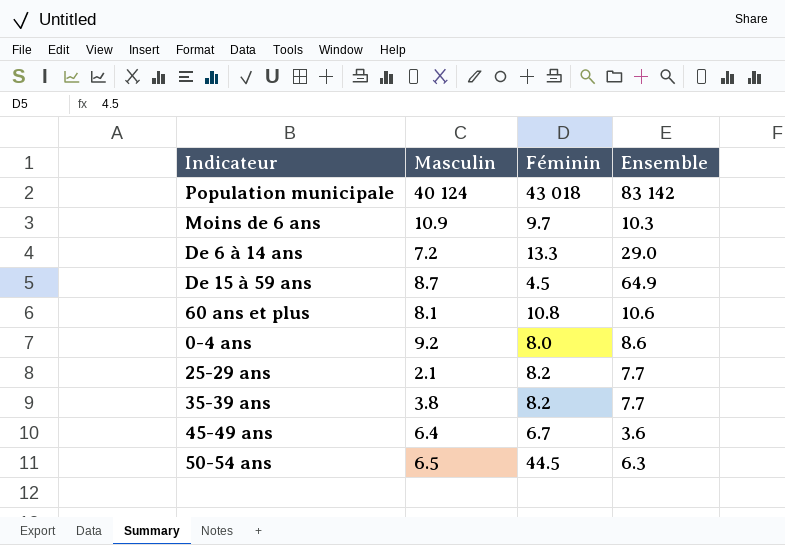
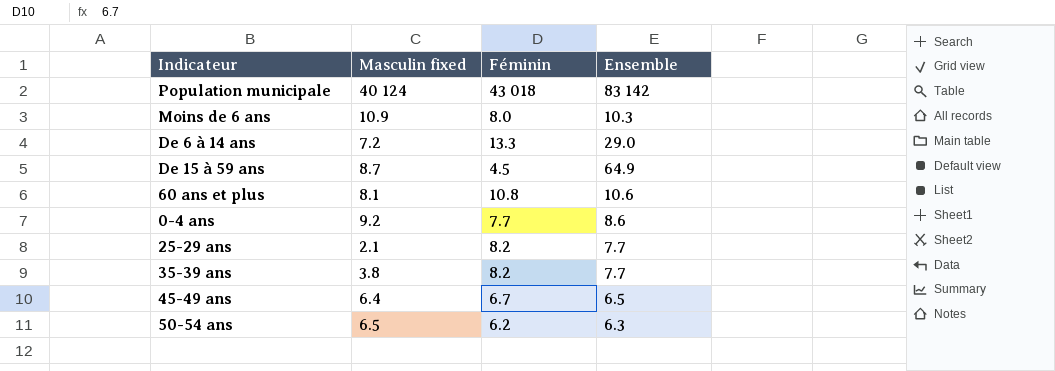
column name: Masculin -> Masculin fixed
Moins de 6 ans | Féminin: 9.7 -> 8.0
0-4 ans | Féminin: 8.0 -> 7.7
45-49 ans | Ensemble: 3.6 -> 6.5
50-54 ans | Féminin: 44.5 -> 6.2

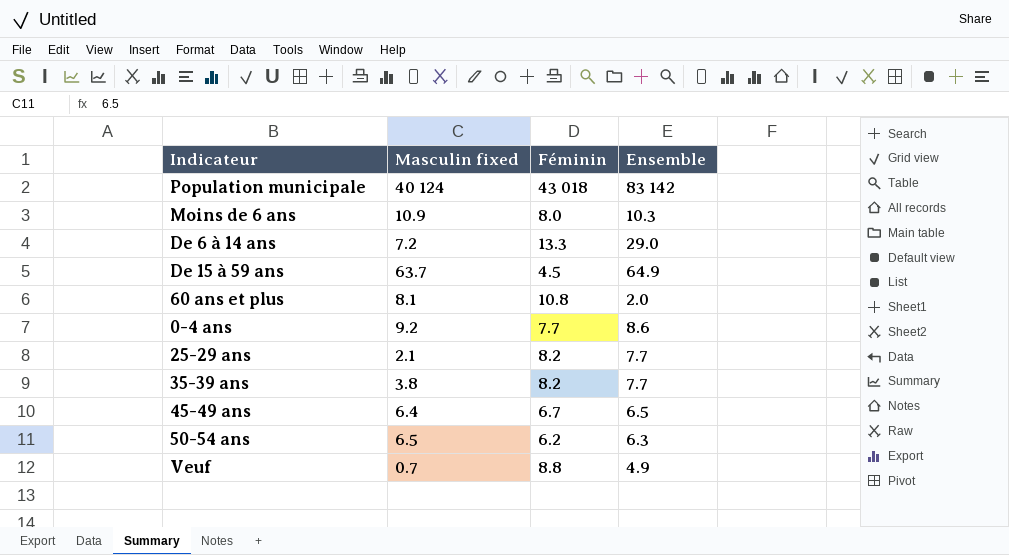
De 15 à 59 ans | Masculin fixed: 8.7 -> 63.7
60 ans et plus | Ensemble: 10.6 -> 2.0
row Veuf: none -> 0.7 | 8.8 | 4.9

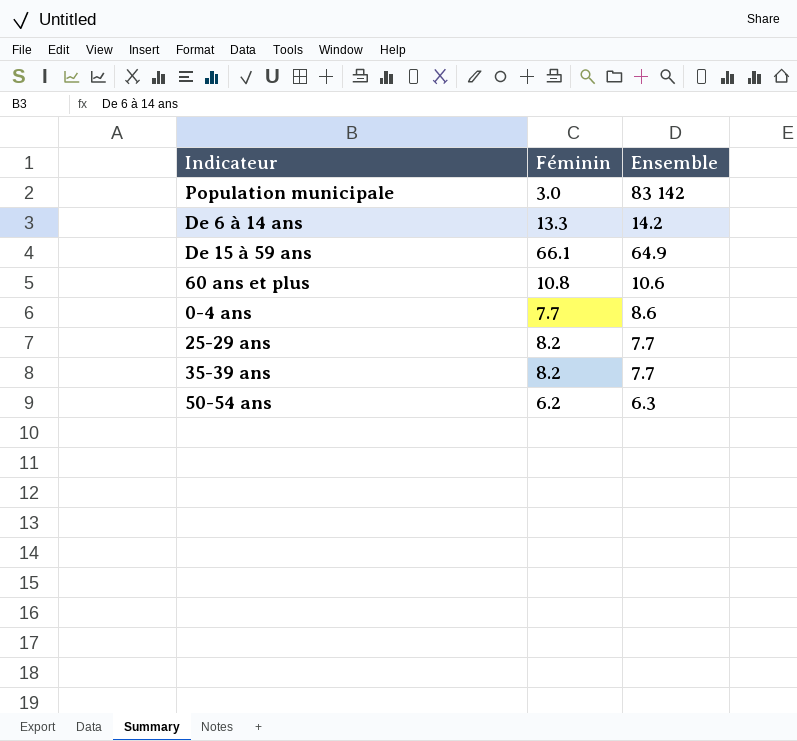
column Masculin fixed | position: 2 -> none
row Moins de 6 ans: 10.9 | 8.0 | 10.3 -> none
row 45-49 ans: 6.4 | 6.7 | 6.5 -> none
row Veuf: 0.7 | 8.8 | 4.9 -> none
Population municipale | Féminin: 43 018 -> 3.0
De 6 à 14 ans | Ensemble: 29.0 -> 14.2
De 15 à 59 ans | Féminin: 4.5 -> 66.1
60 ans et plus | Ensemble: 2.0 -> 10.6

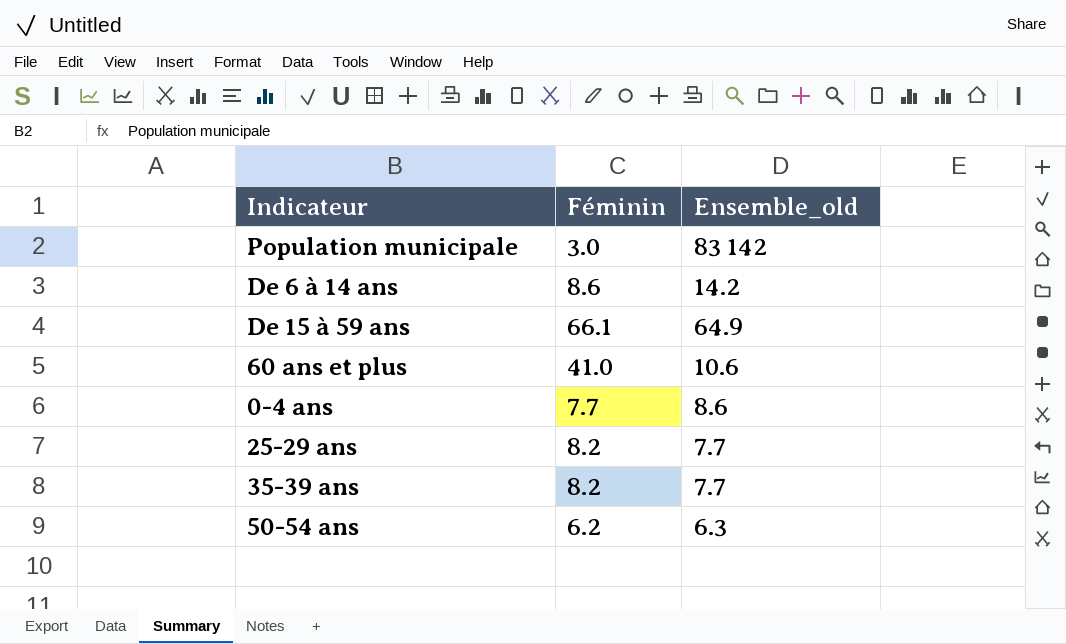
column name: Ensemble -> Ensemble_old
De 6 à 14 ans | Féminin: 13.3 -> 8.6
60 ans et plus | Féminin: 10.8 -> 41.0

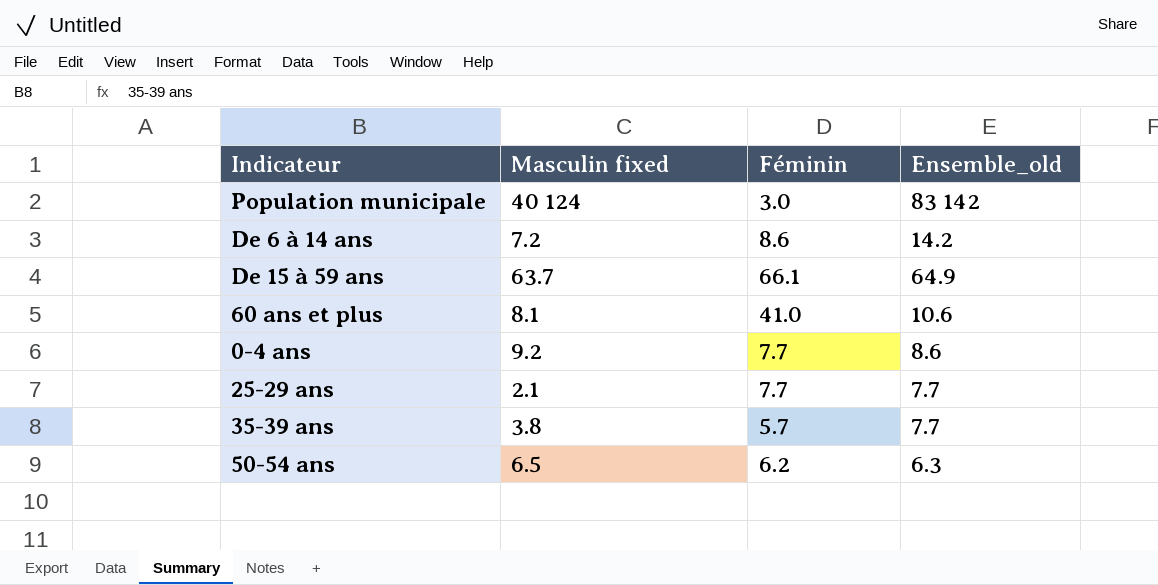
column Masculin fixed | position: none -> 2
25-29 ans | Féminin: 8.2 -> 7.7
35-39 ans | Féminin: 8.2 -> 5.7

